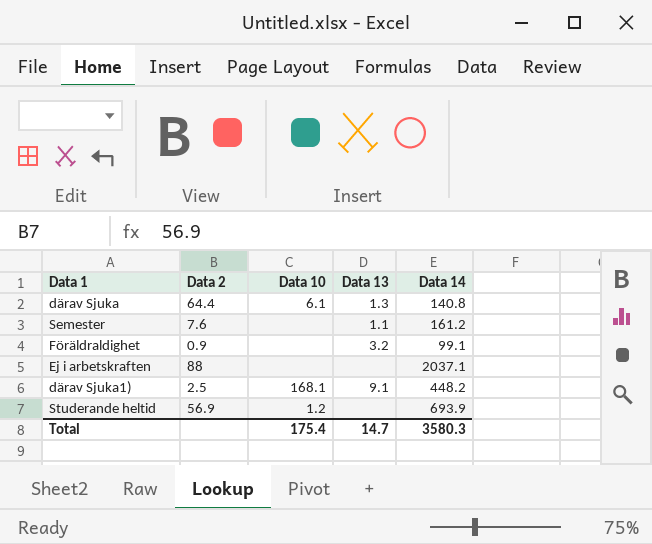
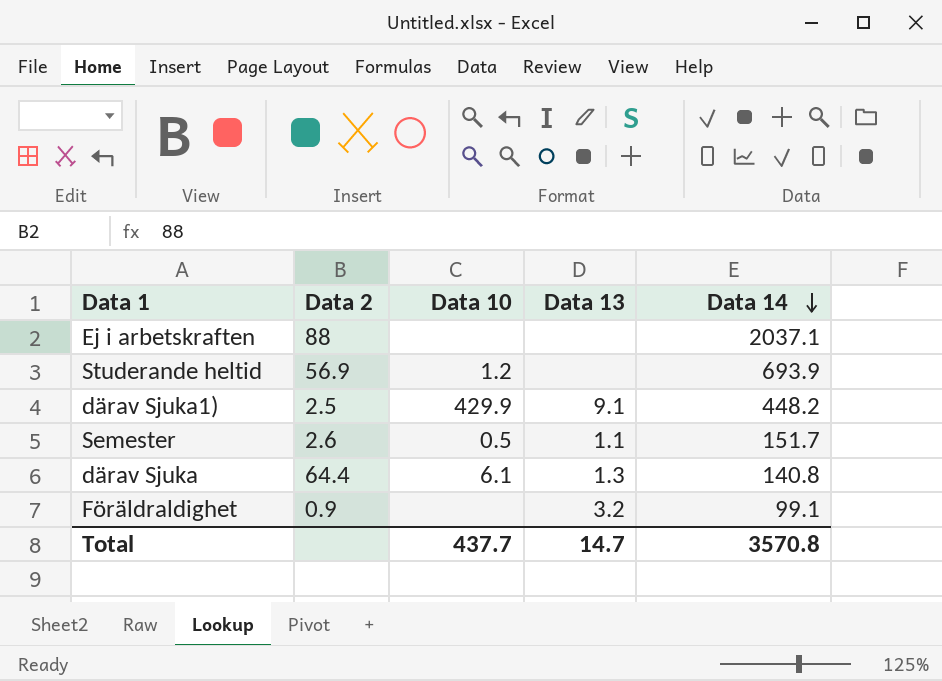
row order: none -> Data 14 descending
därav Sjuka1) | Data 10: 168.1 -> 429.9
Semester | Data 2: 7.6 -> 2.6
Semester | Data 10: none -> 0.5
Semester | Data 14: 161.2 -> 151.7
Total | Data 10: 175.4 -> 437.7
Total | Data 14: 3580.3 -> 3570.8

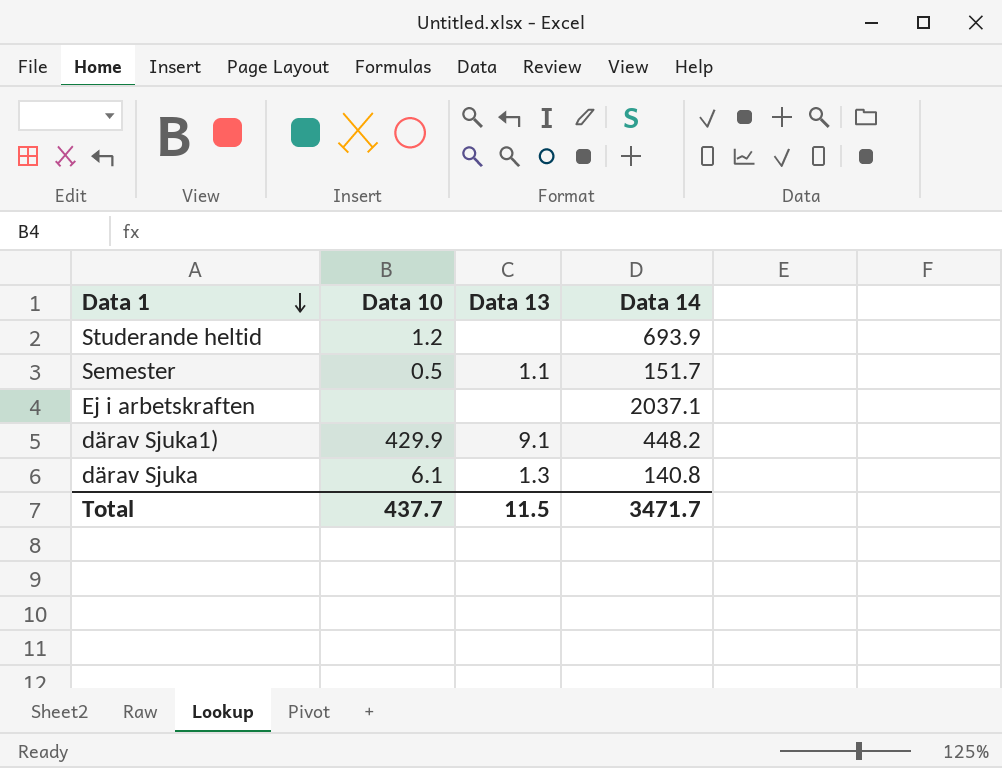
row order: Data 14 descending -> Data 1 descending
column Data 2 | position: 2 -> none
row Föräldraldighet: 0.9 | none | 3.2 | 99.1 -> none
Total | Data 13: 14.7 -> 11.5
Total | Data 14: 3570.8 -> 3471.7

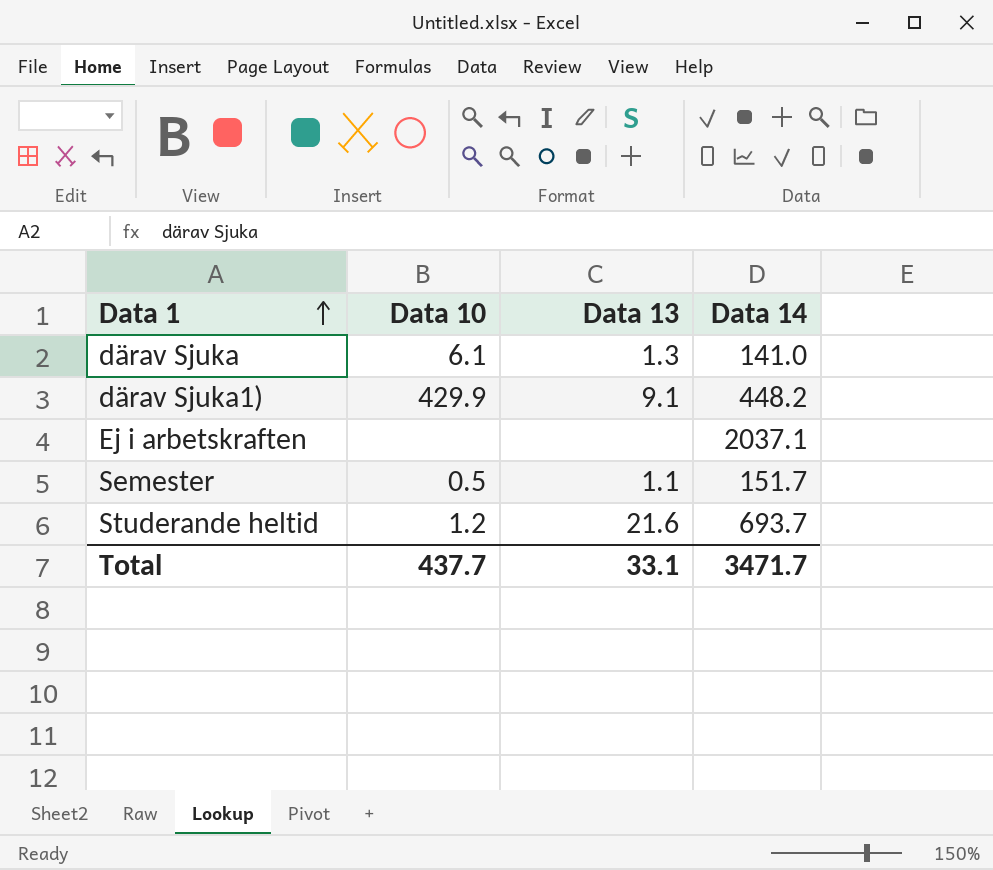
row order: Data 1 descending -> Data 1 ascending
därav Sjuka | Data 14: 140.8 -> 141.0
Studerande heltid | Data 13: none -> 21.6
Studerande heltid | Data 14: 693.9 -> 693.7
Total | Data 13: 11.5 -> 33.1

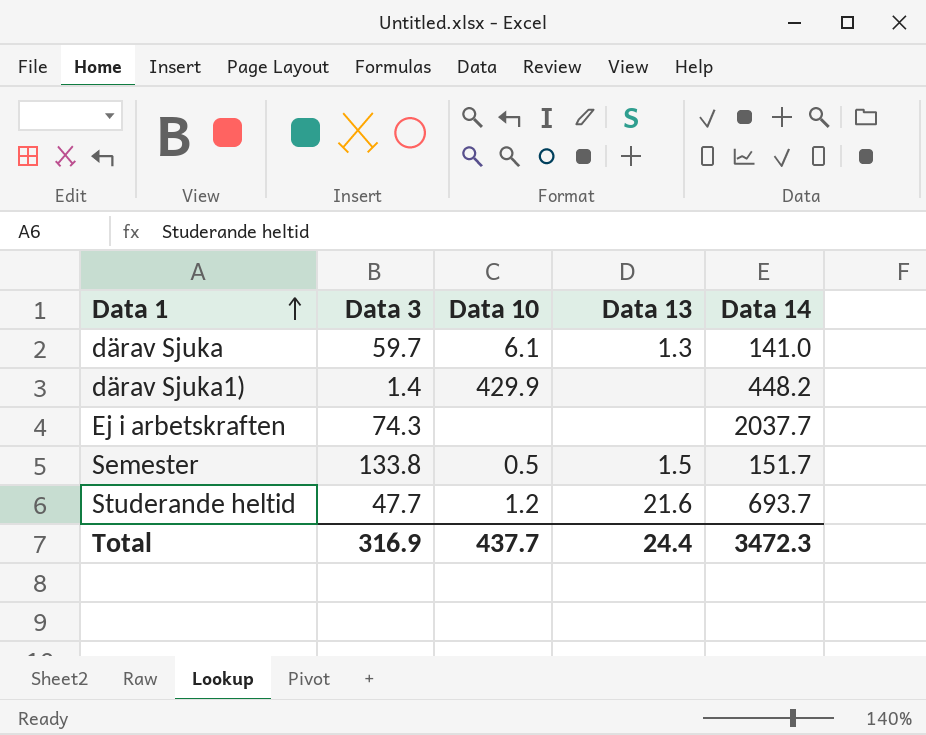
column Data 3 | position: none -> 2
därav Sjuka1) | Data 13: 9.1 -> none
Ej i arbetskraften | Data 14: 2037.1 -> 2037.7
Semester | Data 13: 1.1 -> 1.5
Total | Data 13: 33.1 -> 24.4
Total | Data 14: 3471.7 -> 3472.3

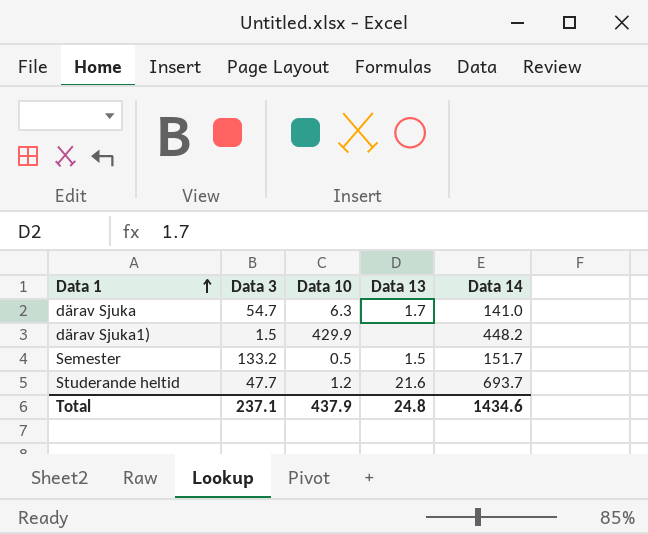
row Ej i arbetskraften: 74.3 | none | none | 2037.7 -> none
därav Sjuka | Data 3: 59.7 -> 54.7
därav Sjuka | Data 10: 6.1 -> 6.3
därav Sjuka | Data 13: 1.3 -> 1.7
därav Sjuka1) | Data 3: 1.4 -> 1.5
Semester | Data 3: 133.8 -> 133.2
Total | Data 3: 316.9 -> 237.1
Total | Data 10: 437.7 -> 437.9
Total | Data 13: 24.4 -> 24.8
Total | Data 14: 3472.3 -> 1434.6

